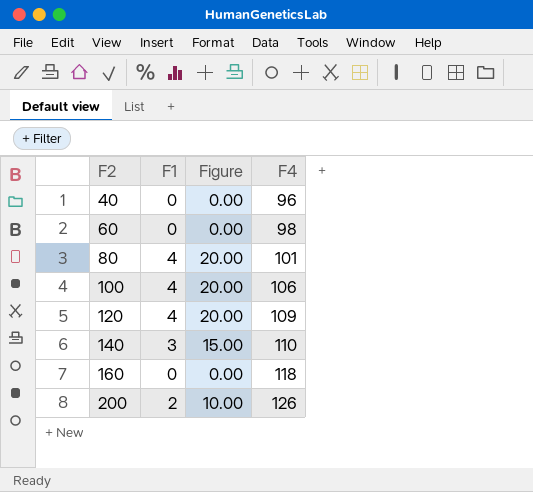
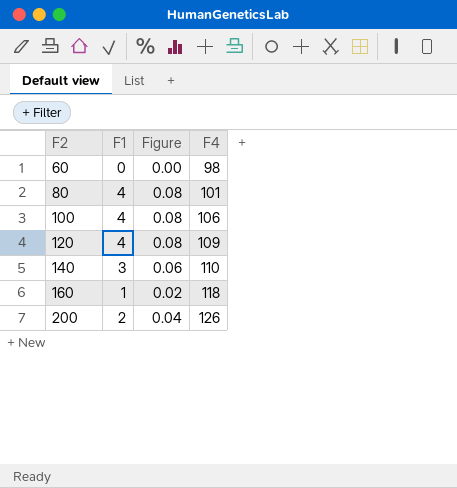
column Figure | formula: [F1] * 5 -> [F1] * 0.02
row 40: 0 | 0.00 | 96 -> none
160 | F1: 0 -> 1

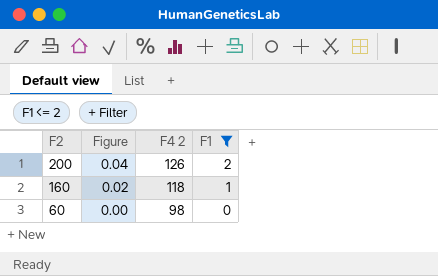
filter: none -> F1 <= 2
row order: F2 ascending -> F2 descending
column name: F4 -> F4 2
column F1 | position: 2 -> 4

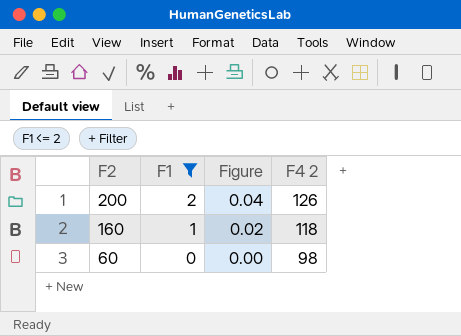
column F1 | position: 4 -> 2

